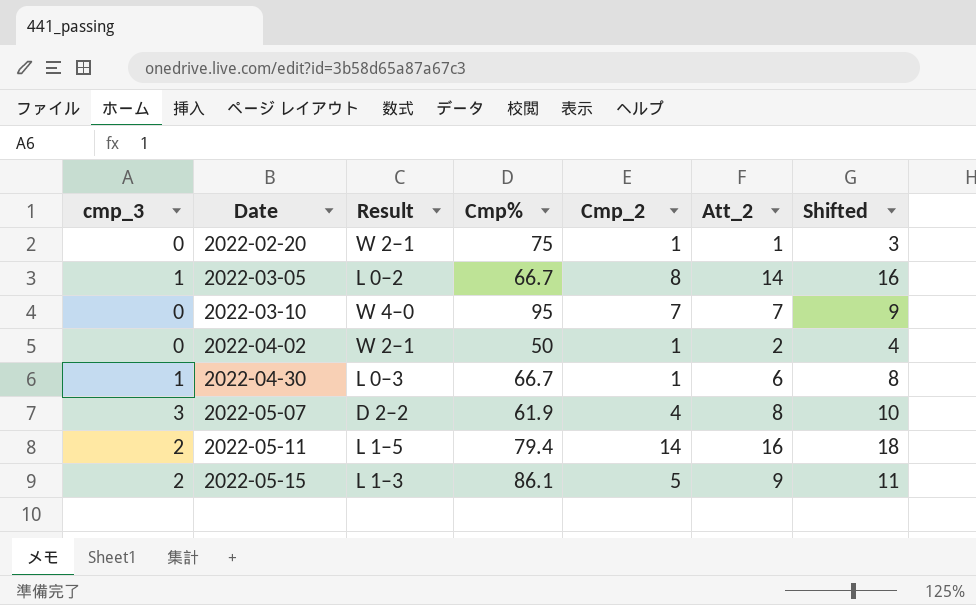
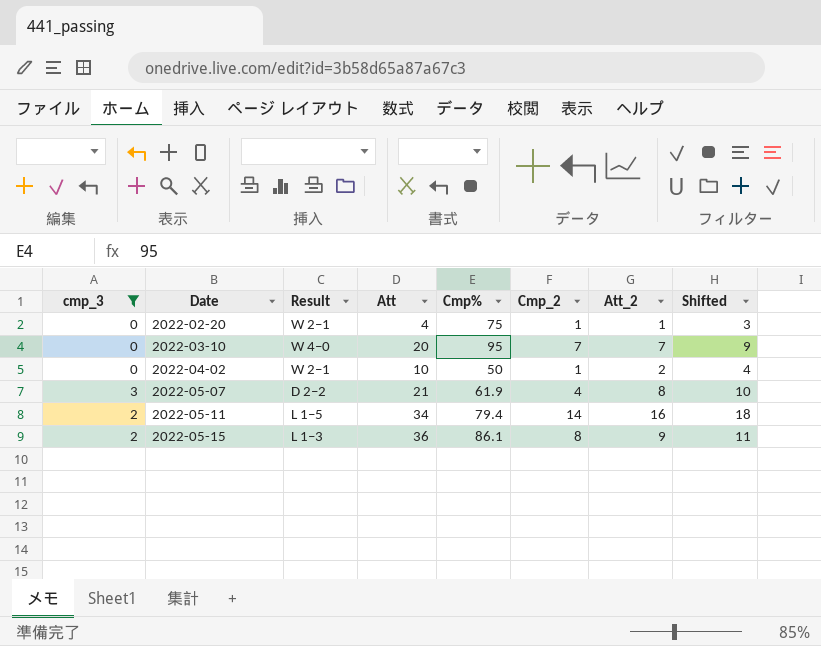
filter: none -> cmp_3 != 1
column Att | position: none -> 4
2022-05-15 | Cmp_2: 5 -> 8

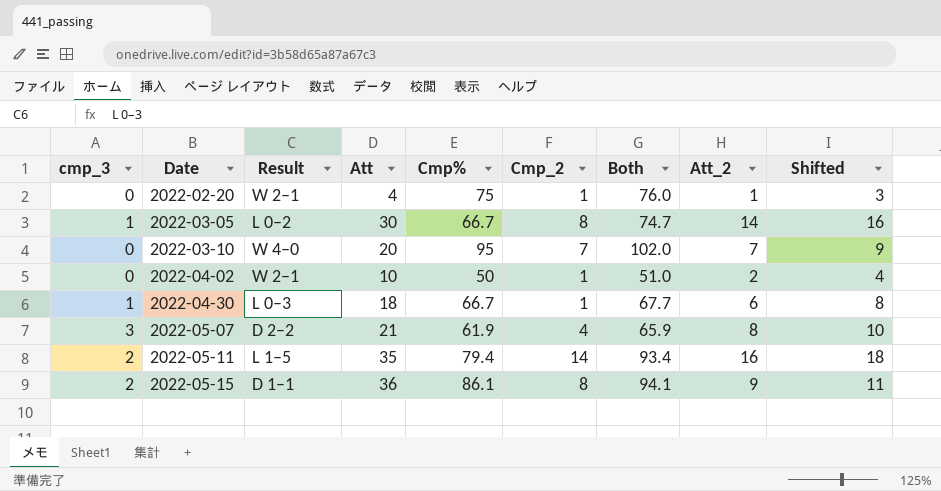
filter: cmp_3 != 1 -> none
column Both | formula: none -> [Cmp%] + [Cmp_2]
2022-05-11 | Att: 34 -> 35
2022-05-15 | Result: L 1–3 -> D 1–1

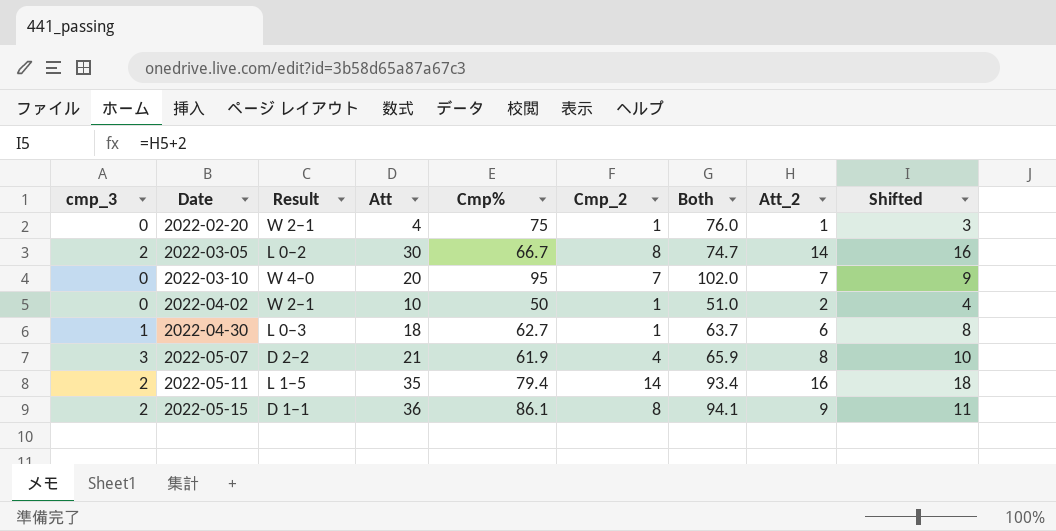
2022-03-05 | cmp_3: 1 -> 2
2022-04-30 | Cmp%: 66.7 -> 62.7
2022-04-30 | Both: 67.7 -> 63.7

